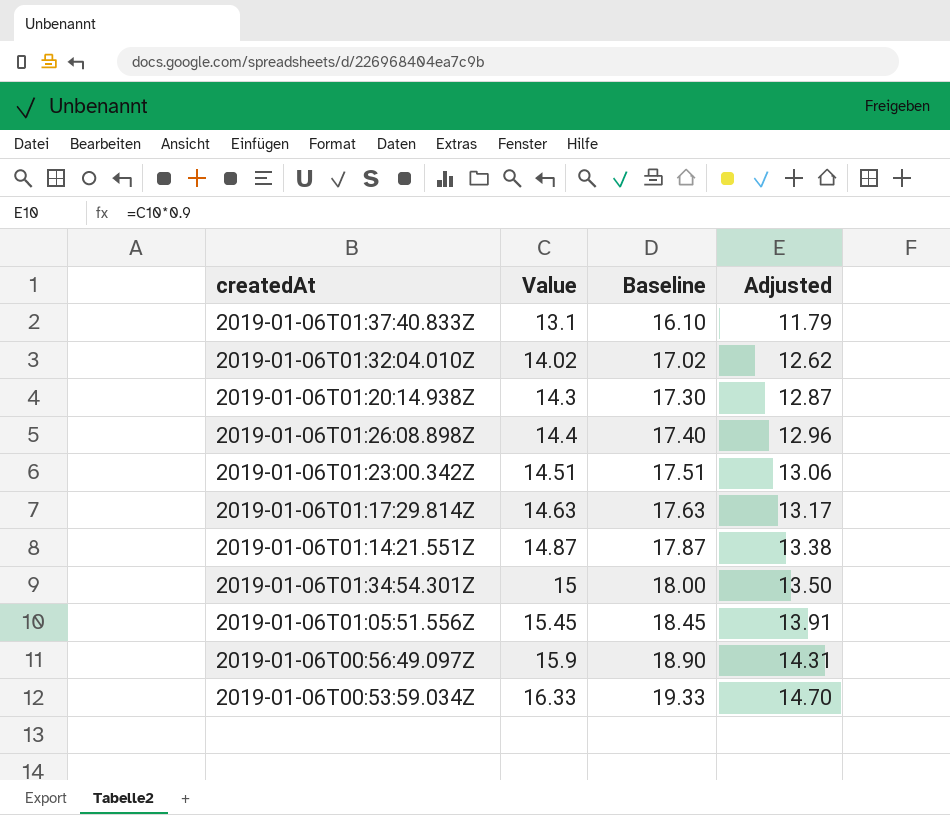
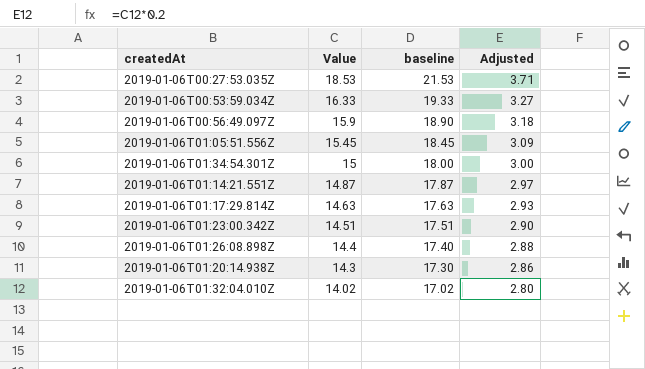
row order: Value ascending -> Value descending
column name: Baseline -> baseline
column Adjusted | formula: [Value] * 0.9 -> [Value] * 0.2
row 2019-01-06T01:37:40.833Z: 13.1 | 16.10 | 11.79 -> none
row 2019-01-06T00:27:53.035Z: none -> 18.53 | 21.53 | 3.71

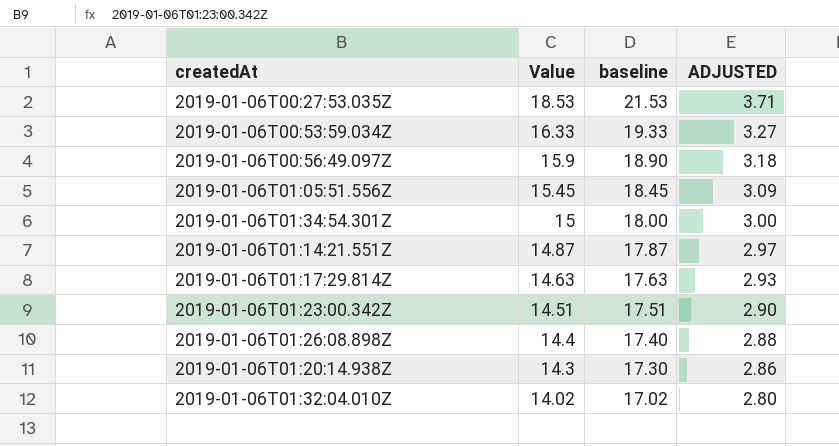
column name: Adjusted -> ADJUSTED

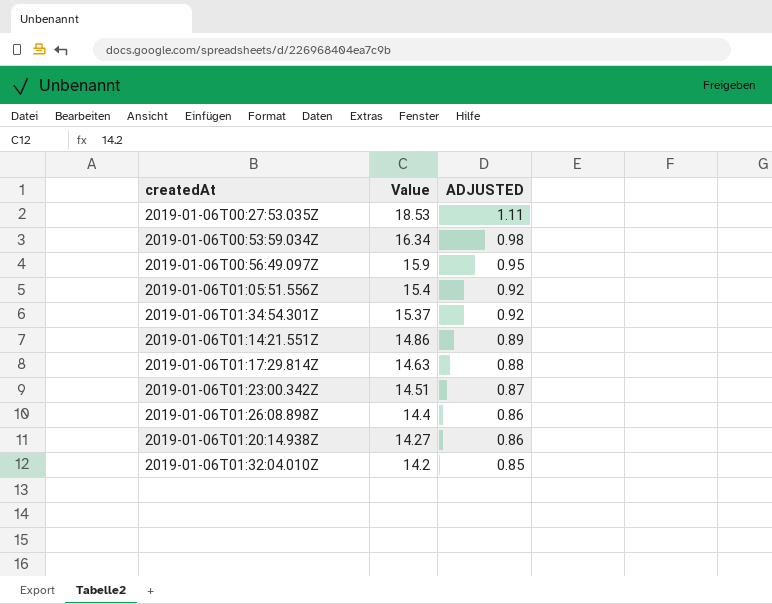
column baseline | formula: [Value] + 3 -> none
column ADJUSTED | formula: [Value] * 0.2 -> [Value] * 0.06
2019-01-06T00:53:59.034Z | Value: 16.33 -> 16.34
2019-01-06T01:05:51.556Z | Value: 15.45 -> 15.4
2019-01-06T01:34:54.301Z | Value: 15 -> 15.37
2019-01-06T01:14:21.551Z | Value: 14.87 -> 14.86
2019-01-06T01:20:14.938Z | Value: 14.3 -> 14.27
2019-01-06T01:32:04.010Z | Value: 14.02 -> 14.2

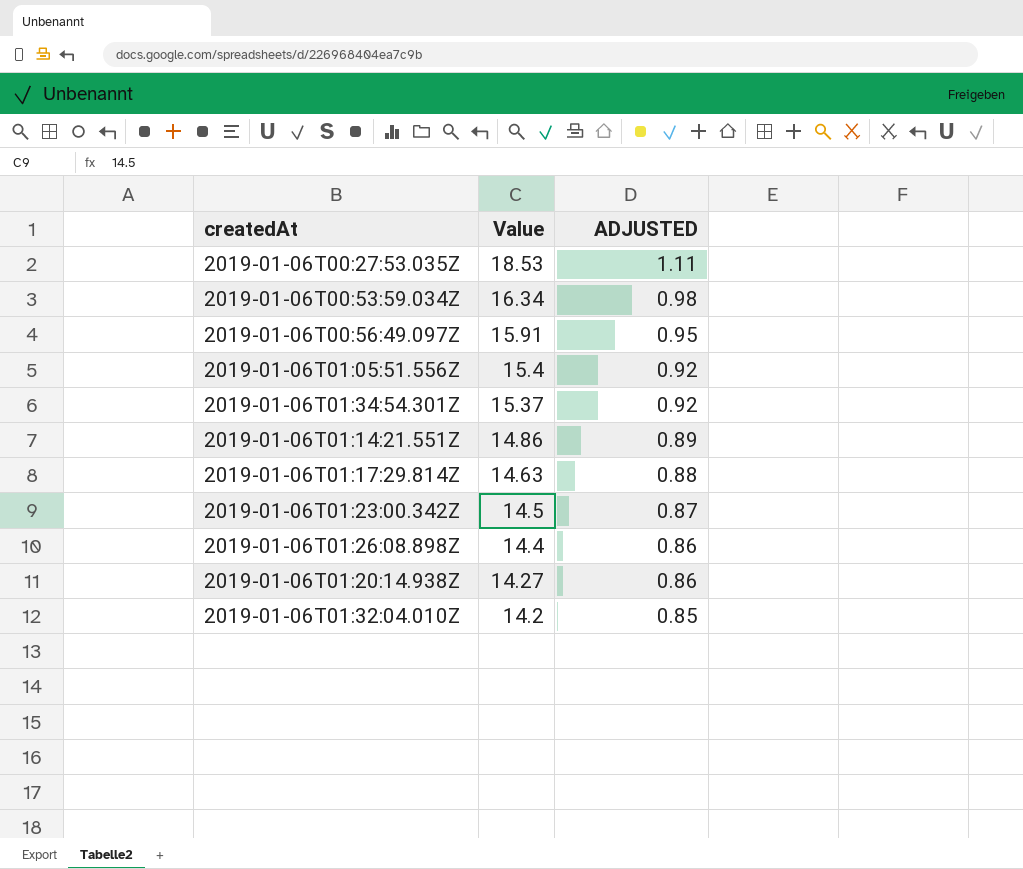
2019-01-06T00:56:49.097Z | Value: 15.9 -> 15.91
2019-01-06T01:23:00.342Z | Value: 14.51 -> 14.5

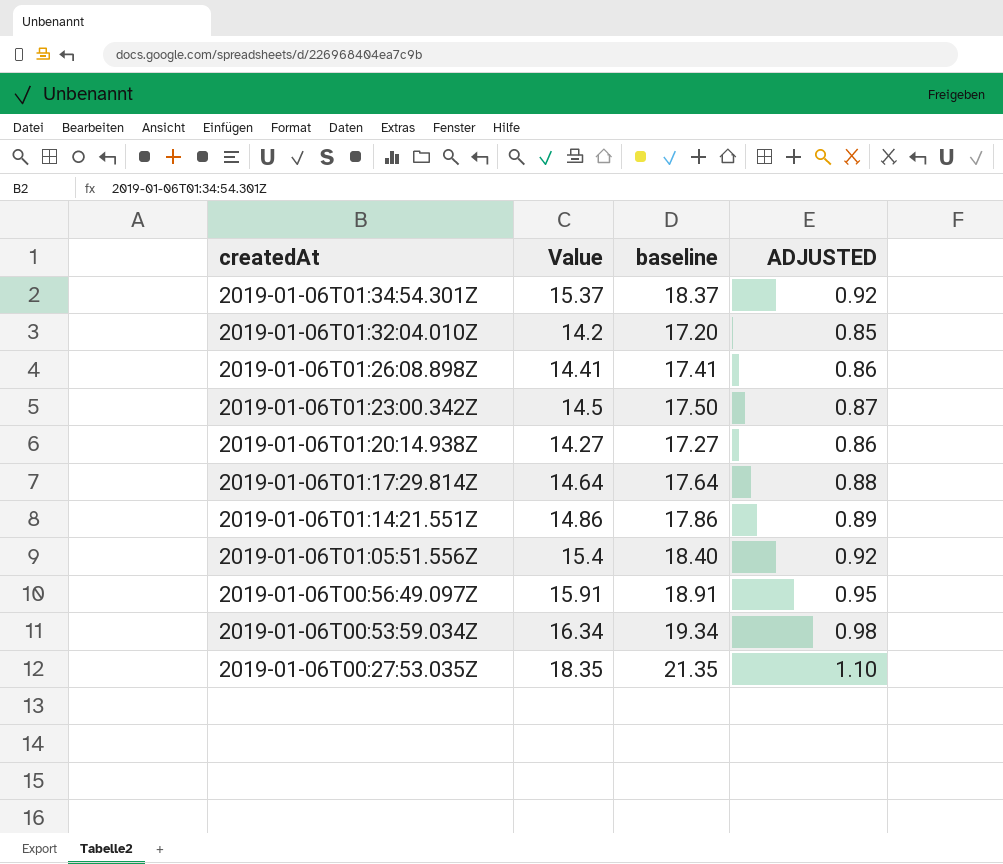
row order: Value descending -> createdAt descending
column baseline | formula: none -> [Value] + 3
2019-01-06T01:26:08.898Z | Value: 14.4 -> 14.41
2019-01-06T01:17:29.814Z | Value: 14.63 -> 14.64
2019-01-06T00:27:53.035Z | Value: 18.53 -> 18.35
2019-01-06T00:27:53.035Z | ADJUSTED: 1.11 -> 1.10

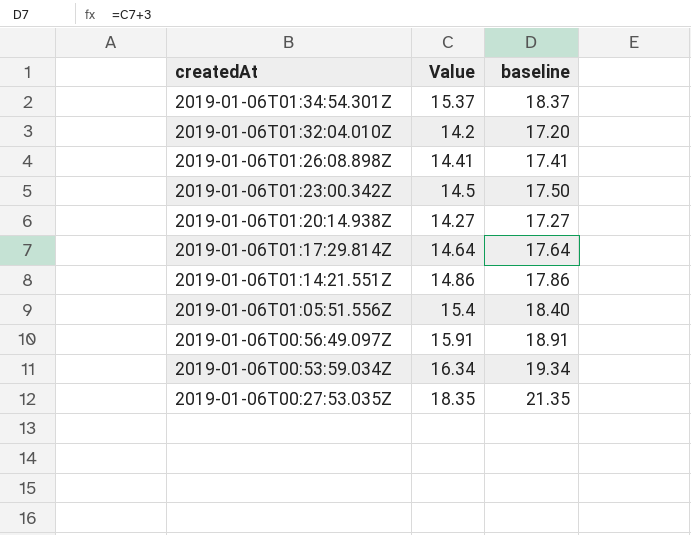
column ADJUSTED | formula: [Value] * 0.06 -> none

